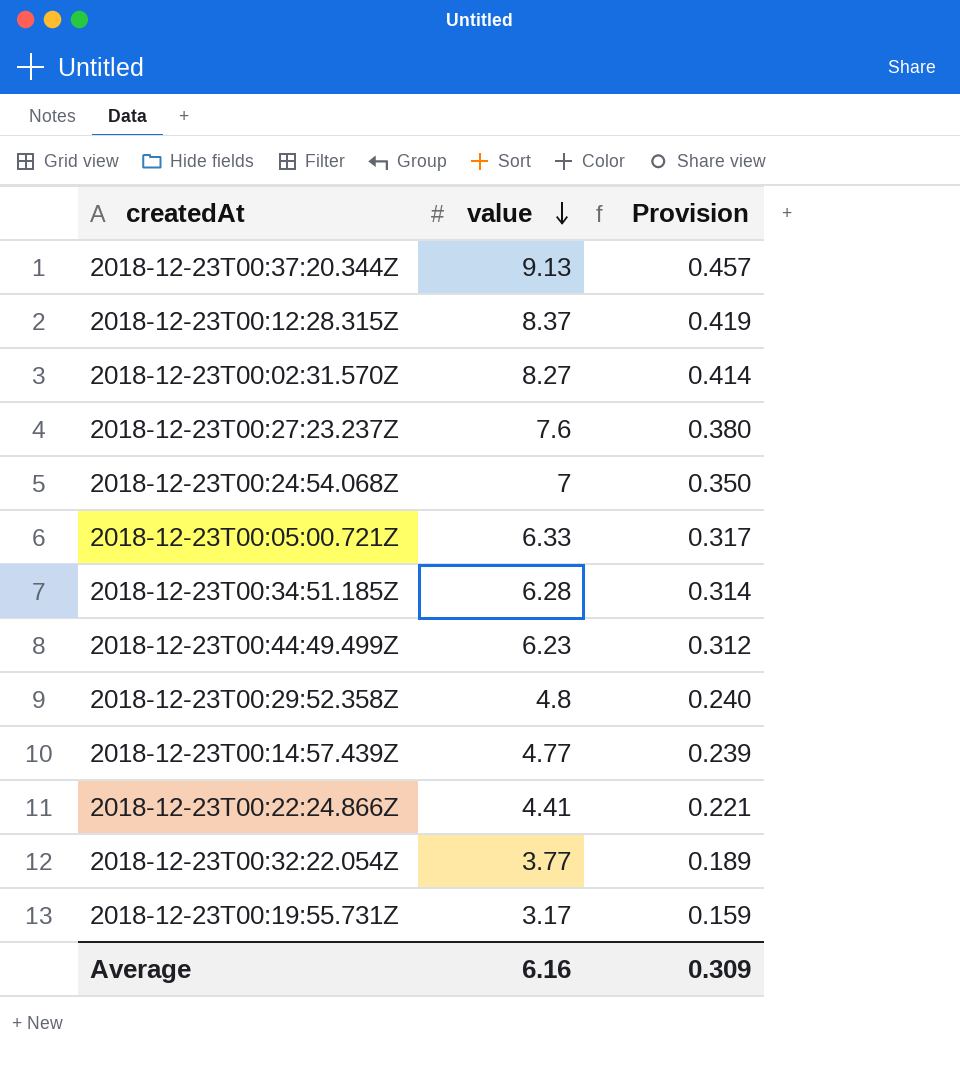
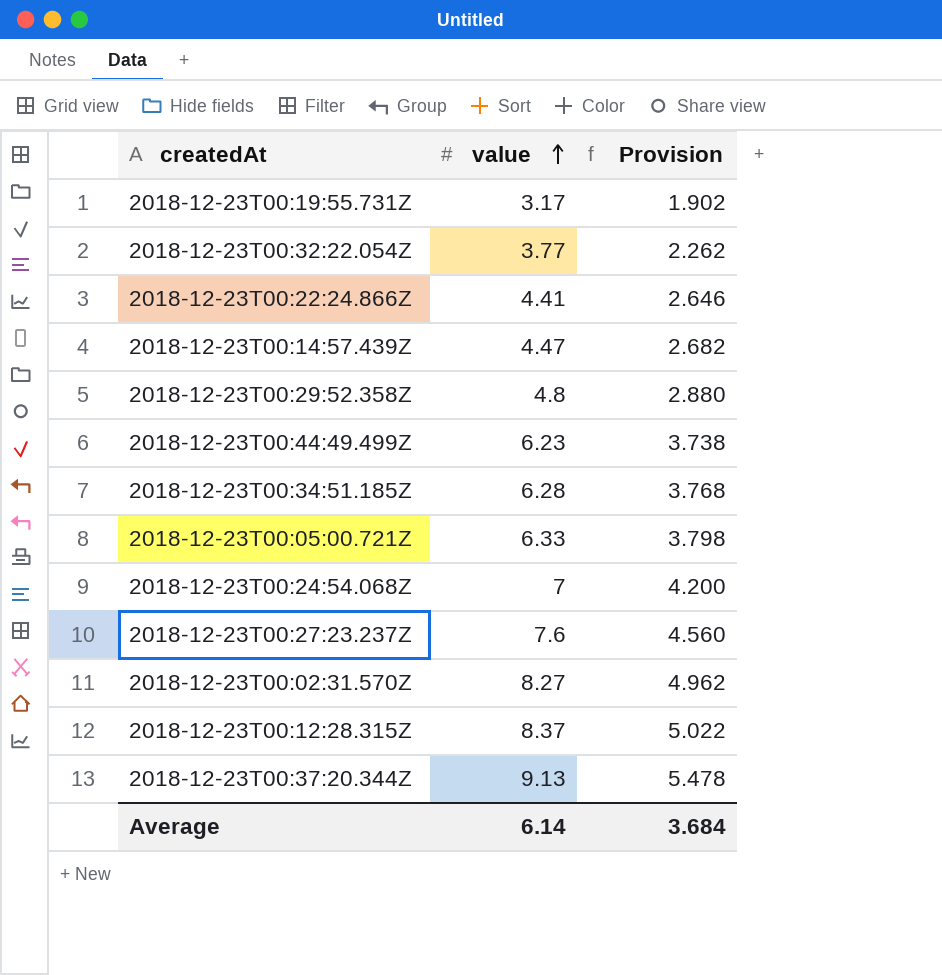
row order: value descending -> value ascending
column Provision | formula: [value] * 0.05 -> [value] * 0.6
2018-12-23T00:14:57.439Z | value: 4.77 -> 4.47
Average | value: 6.16 -> 6.14
Average | Provision: 0.309 -> 3.684

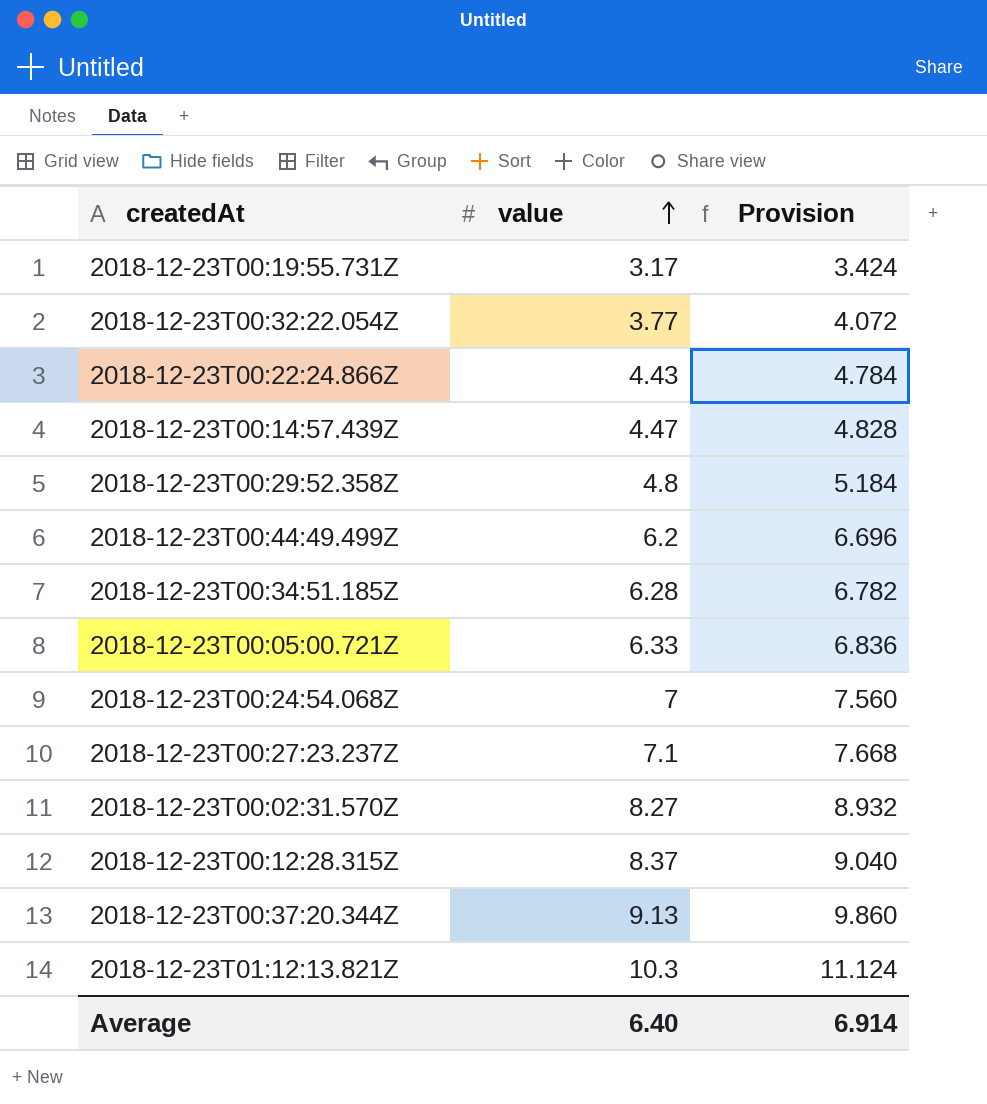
column Provision | formula: [value] * 0.6 -> [value] * 1.08
2018-12-23T00:22:24.866Z | value: 4.41 -> 4.43
2018-12-23T00:44:49.499Z | value: 6.23 -> 6.2
2018-12-23T00:27:23.237Z | value: 7.6 -> 7.1
row 2018-12-23T01:12:13.821Z: none -> 10.3 | 11.124
Average | value: 6.14 -> 6.40
Average | Provision: 3.684 -> 6.914

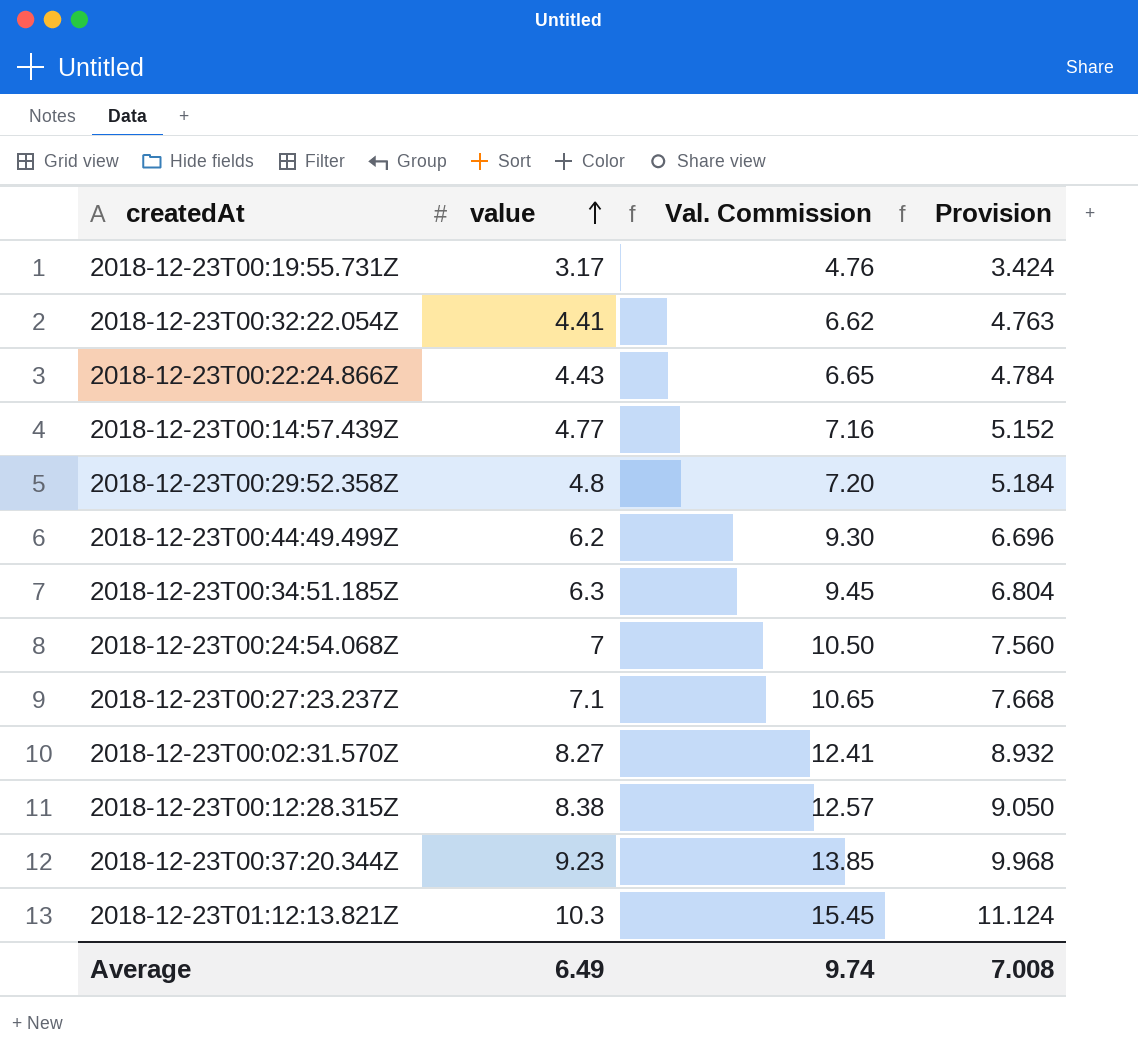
column Val. Commission | formula: none -> [value] * 1.5
row 2018-12-23T00:05:00.721Z: 6.33 | 6.836 -> none
2018-12-23T00:32:22.054Z | value: 3.77 -> 4.41
2018-12-23T00:32:22.054Z | Provision: 4.072 -> 4.763
2018-12-23T00:14:57.439Z | value: 4.47 -> 4.77
2018-12-23T00:14:57.439Z | Provision: 4.828 -> 5.152
2018-12-23T00:34:51.185Z | value: 6.28 -> 6.3
2018-12-23T00:34:51.185Z | Provision: 6.782 -> 6.804
2018-12-23T00:12:28.315Z | value: 8.37 -> 8.38
2018-12-23T00:12:28.315Z | Provision: 9.040 -> 9.050
2018-12-23T00:37:20.344Z | value: 9.13 -> 9.23
2018-12-23T00:37:20.344Z | Provision: 9.860 -> 9.968
Average | value: 6.40 -> 6.49
Average | Provision: 6.914 -> 7.008

